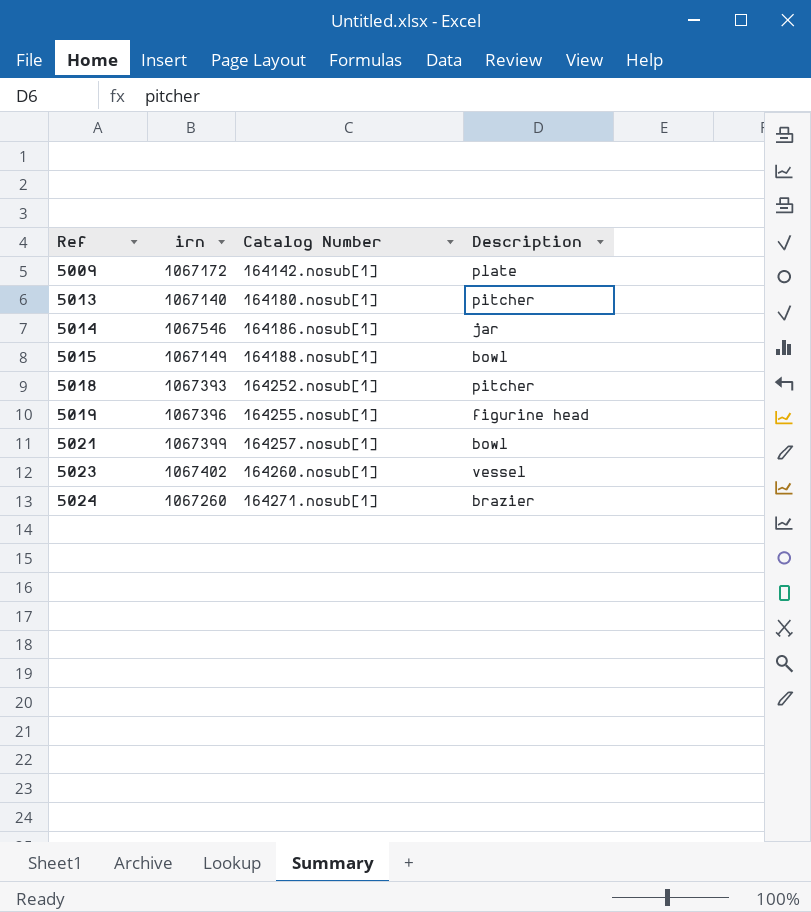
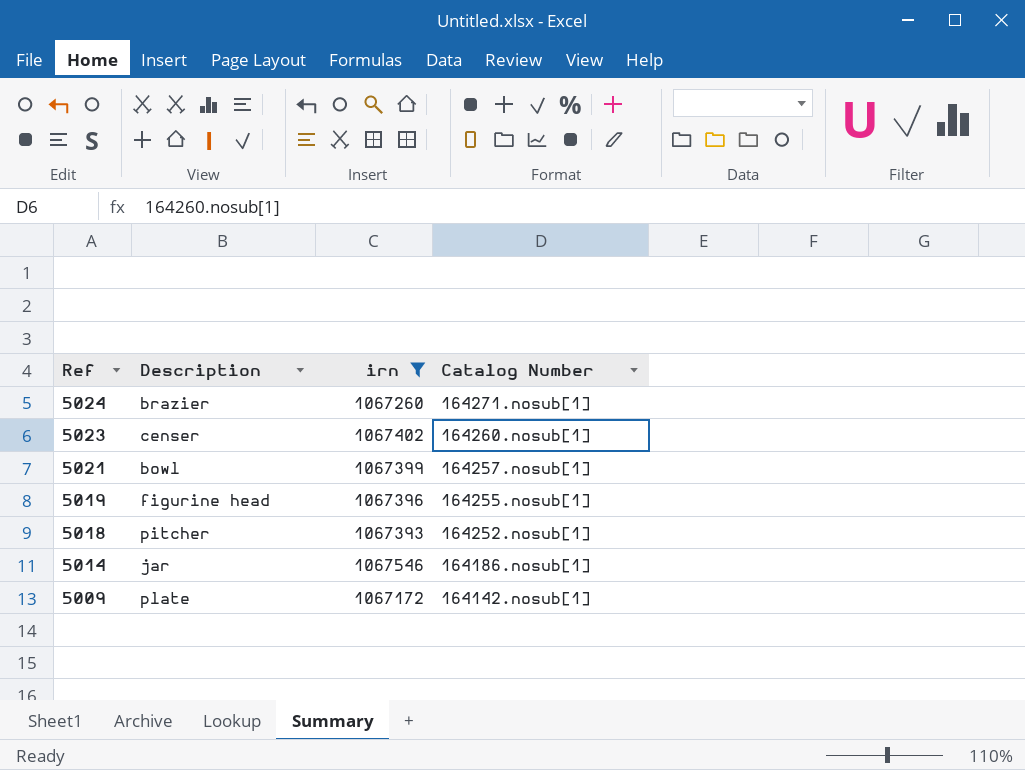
filter: none -> irn >= 1067172
row order: Ref ascending -> Ref descending
column Description | position: 4 -> 2
5023 | Description: vessel -> censer

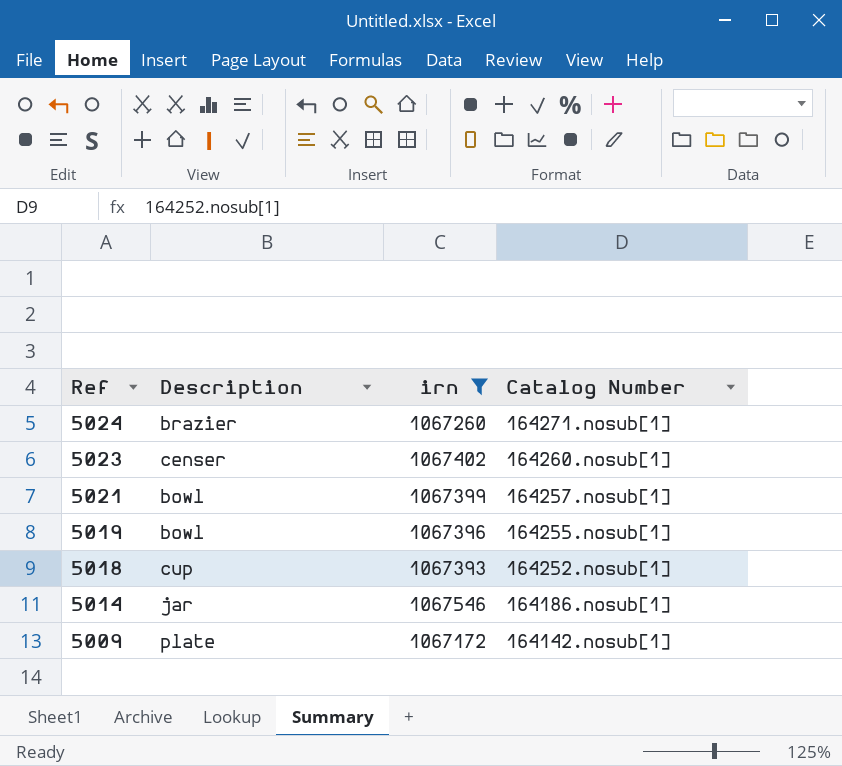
5019 | Description: figurine head -> bowl
5018 | Description: pitcher -> cup

